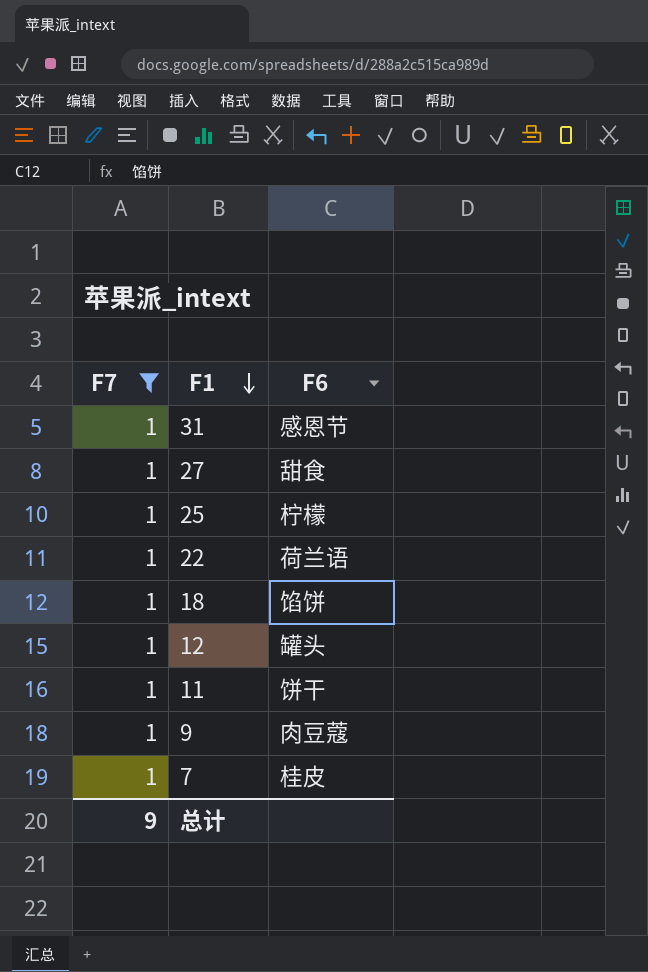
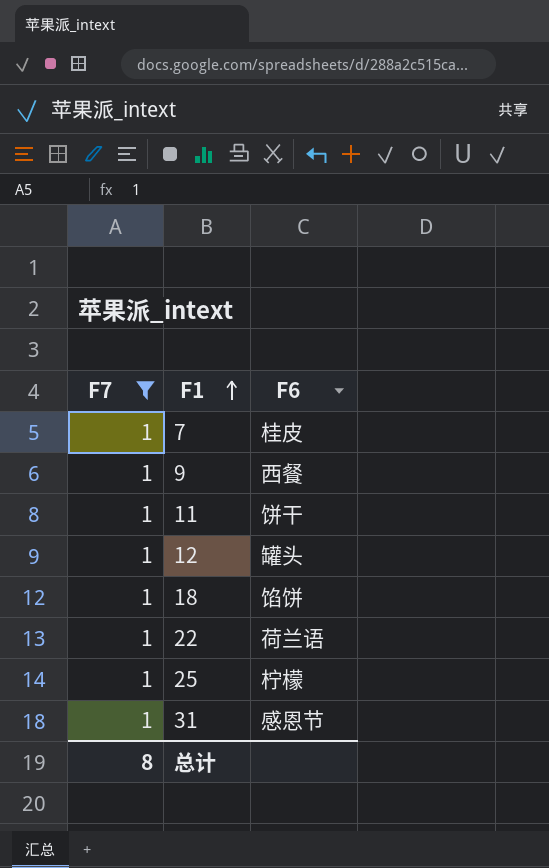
row order: F1 descending -> F1 ascending
row 27: 1 | 甜食 -> none
9 | F6: 肉豆蔻 -> 西餐
总计 | F7: 9 -> 8

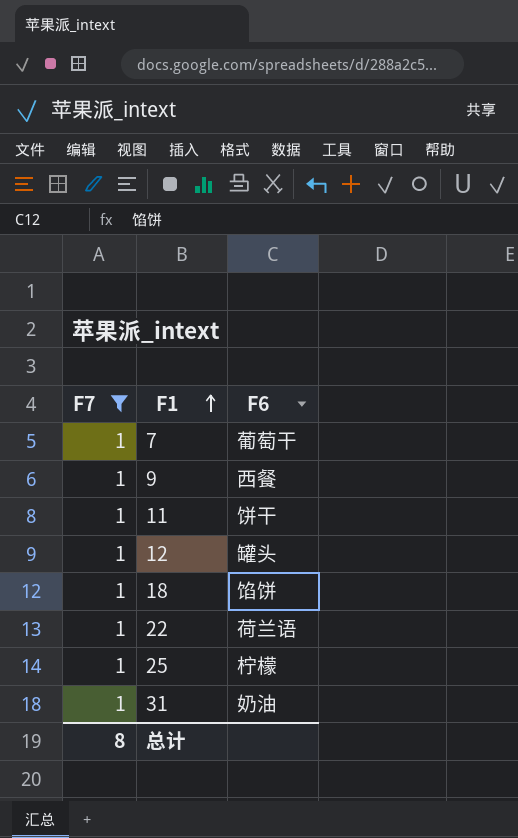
7 | F6: 桂皮 -> 葡萄干
31 | F6: 感恩节 -> 奶油

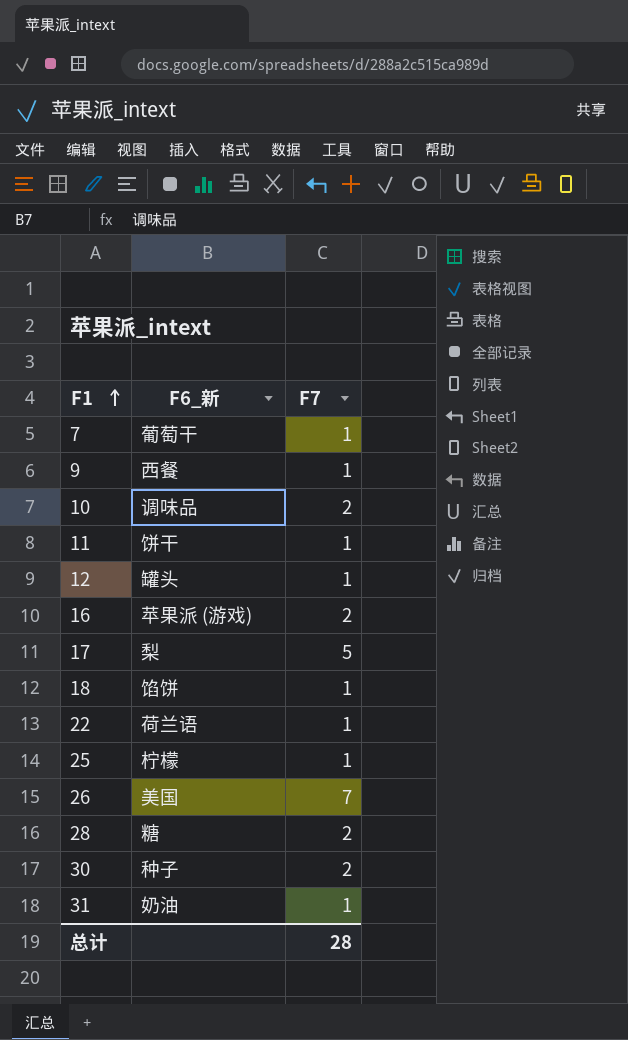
filter: F7 = 1 -> none
column name: F6 -> F6_新
column F7 | position: 1 -> 3
总计 | F7: 8 -> 28

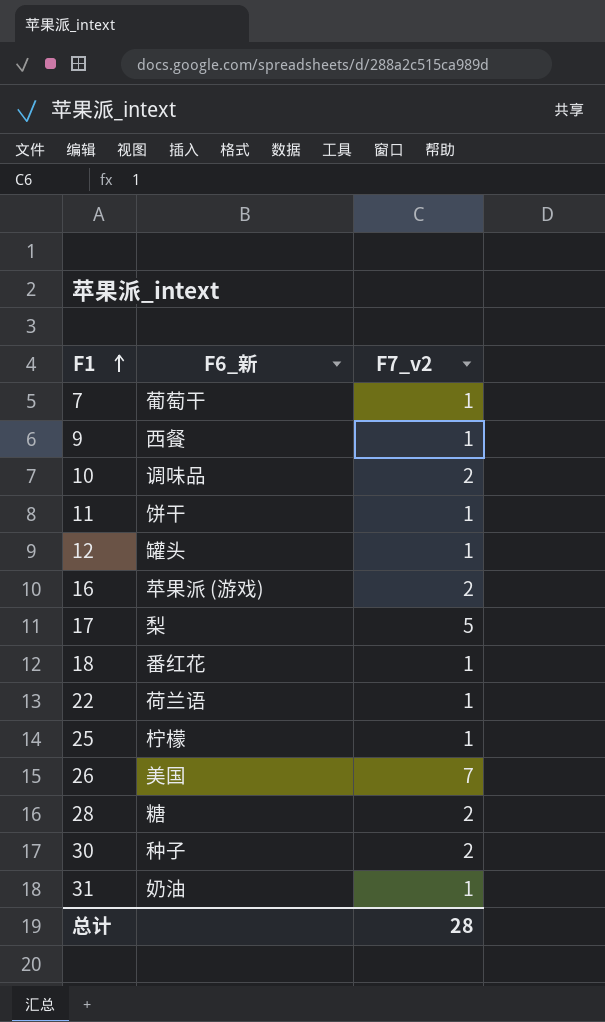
column name: F7 -> F7_v2
18 | F6_新: 馅饼 -> 番红花

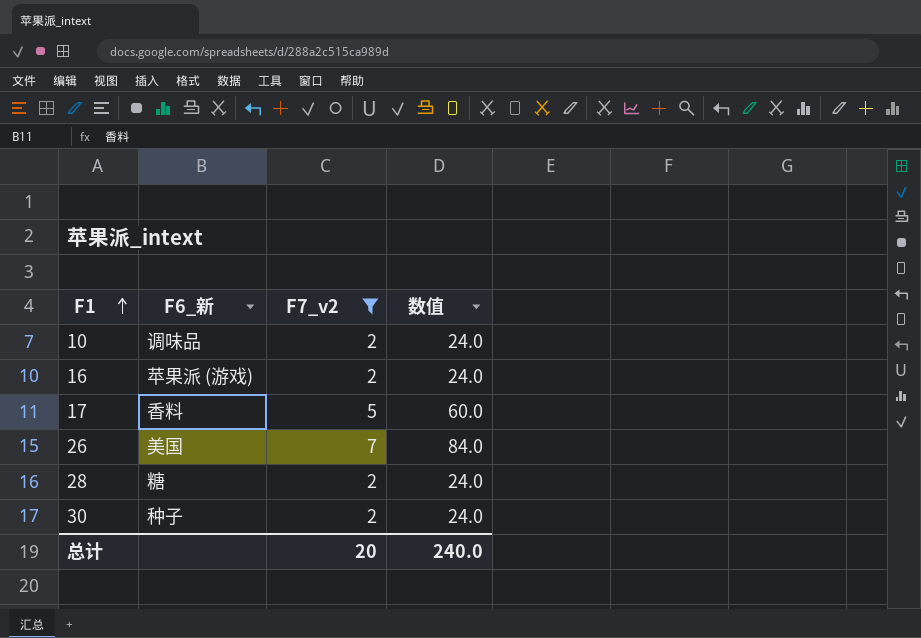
filter: none -> F7_v2 != 1
column 数值 | formula: none -> [F7_v2] * 12
17 | F6_新: 梨 -> 香料
总计 | F7_v2: 28 -> 20

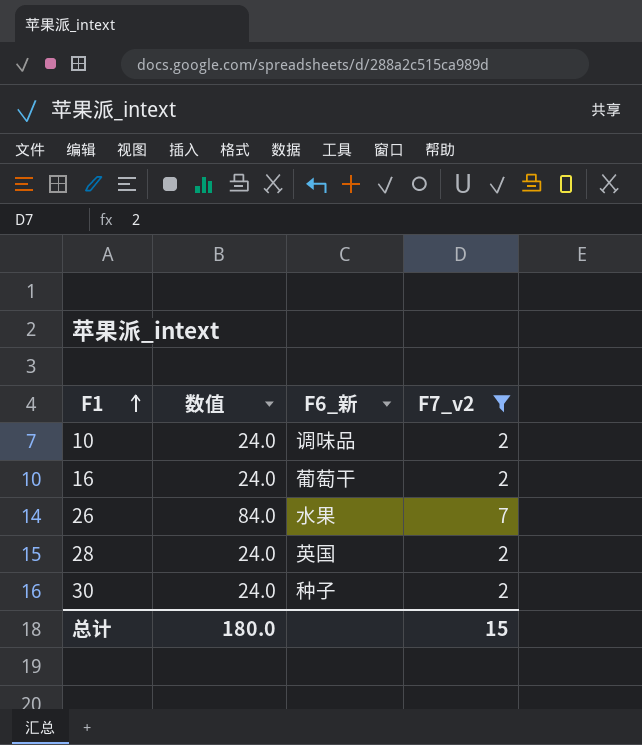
column 数值 | position: 4 -> 2
row 17: 香料 | 5 | 60.0 -> none
16 | F6_新: 苹果派 (游戏) -> 葡萄干
26 | F6_新: 美国 -> 水果
28 | F6_新: 糖 -> 英国
总计 | 数值: 240.0 -> 180.0
总计 | F7_v2: 20 -> 15

